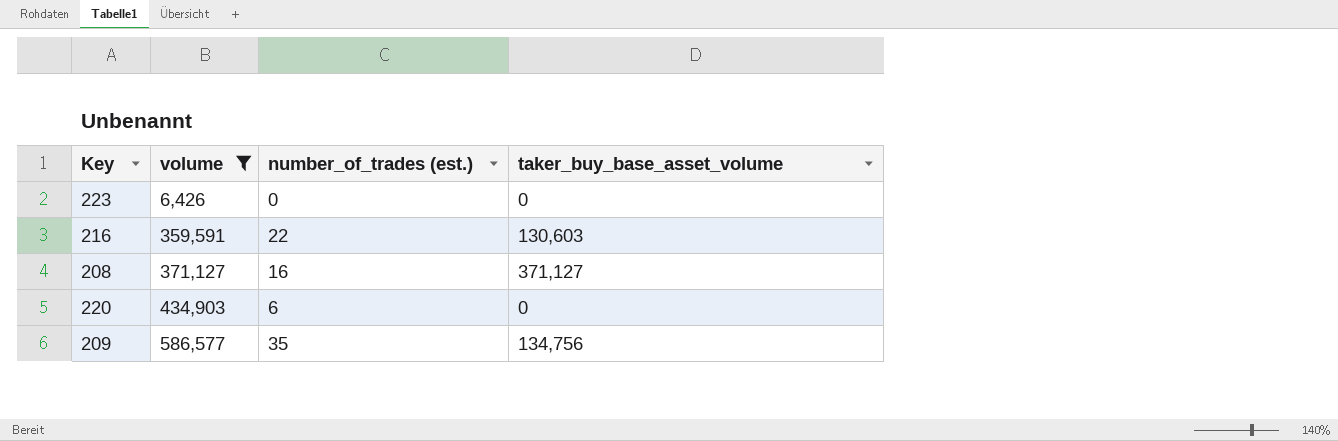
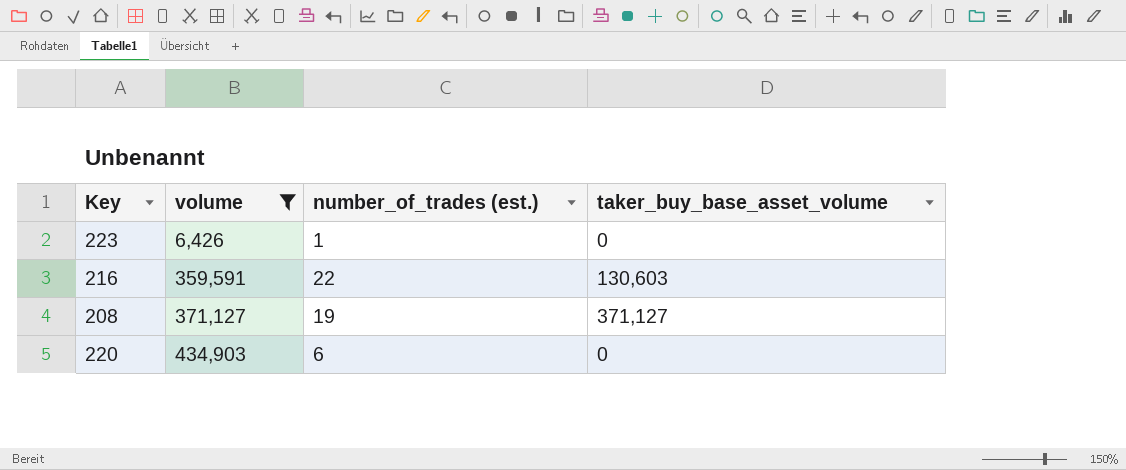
row 209: 586,577 | 35 | 134,756 -> none
223 | number_of_trades (est.): 0 -> 1
208 | number_of_trades (est.): 16 -> 19

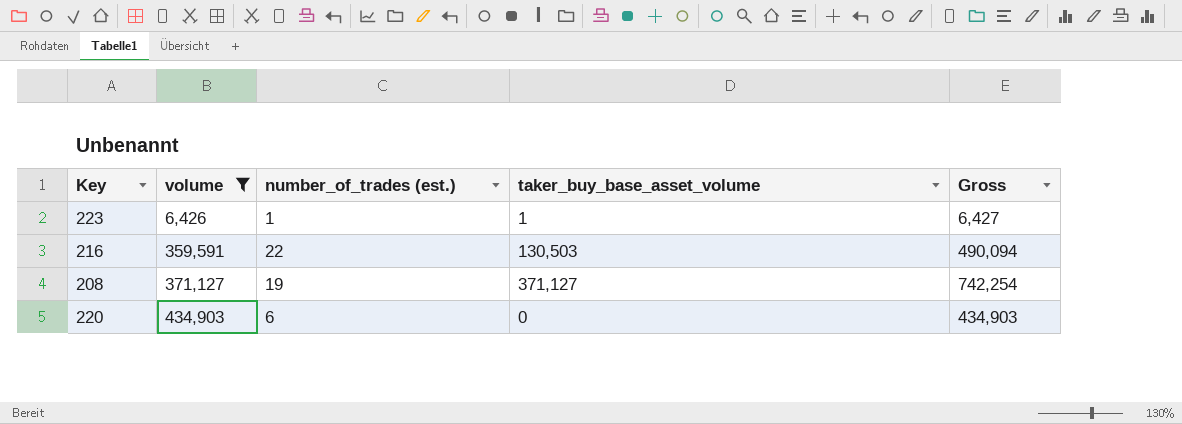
column Gross | formula: none -> [volume] + [taker_buy_base_asset_volume]
223 | taker_buy_base_asset_volume: 0 -> 1
216 | taker_buy_base_asset_volume: 130,603 -> 130,503

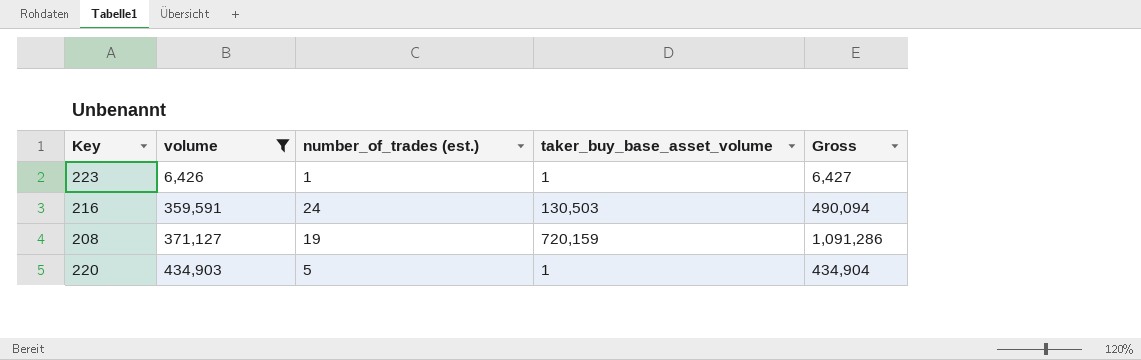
216 | number_of_trades (est.): 22 -> 24
208 | taker_buy_base_asset_volume: 371,127 -> 720,159
208 | Gross: 742,254 -> 1,091,286
220 | number_of_trades (est.): 6 -> 5
220 | taker_buy_base_asset_volume: 0 -> 1
220 | Gross: 434,903 -> 434,904

